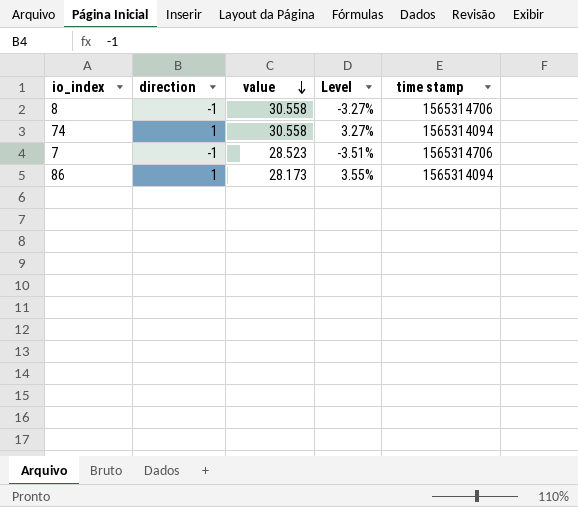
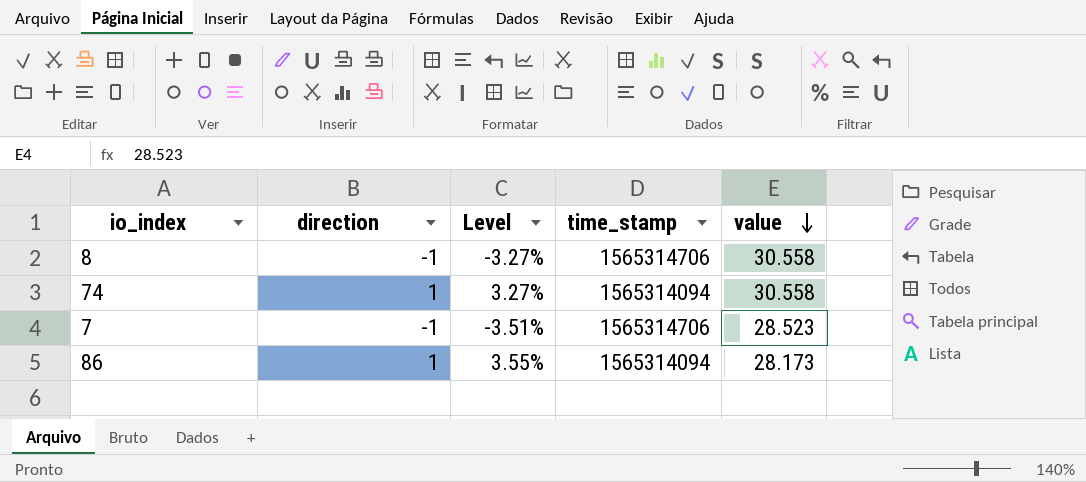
column name: time stamp -> time_stamp
column value | position: 3 -> 5

